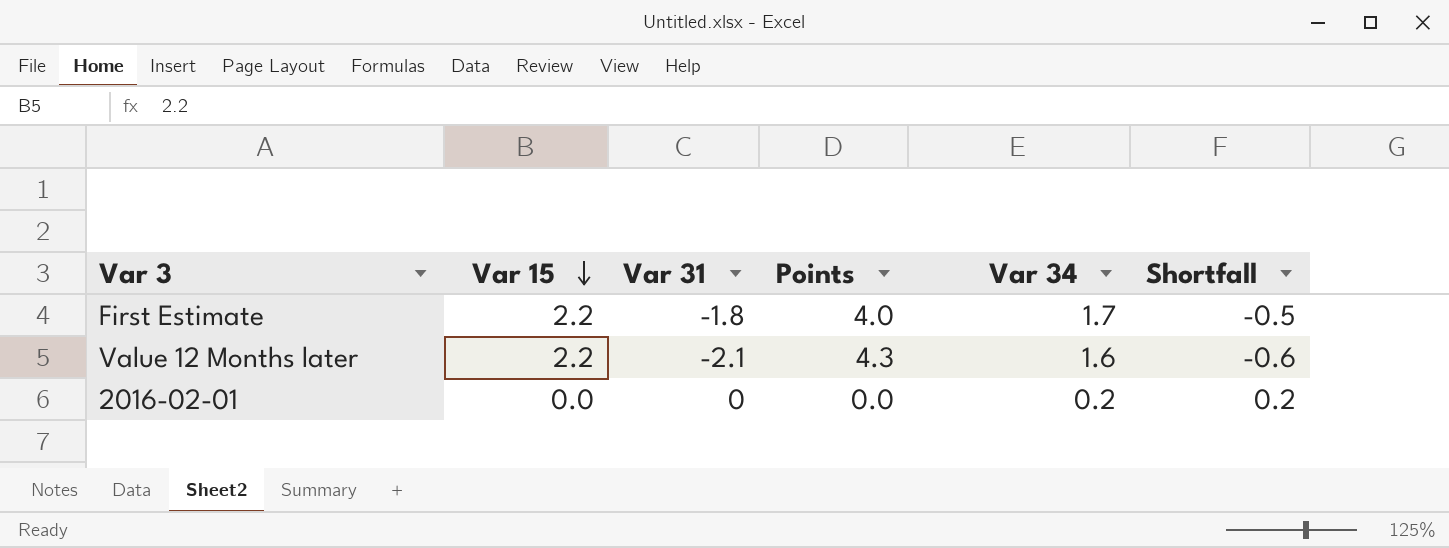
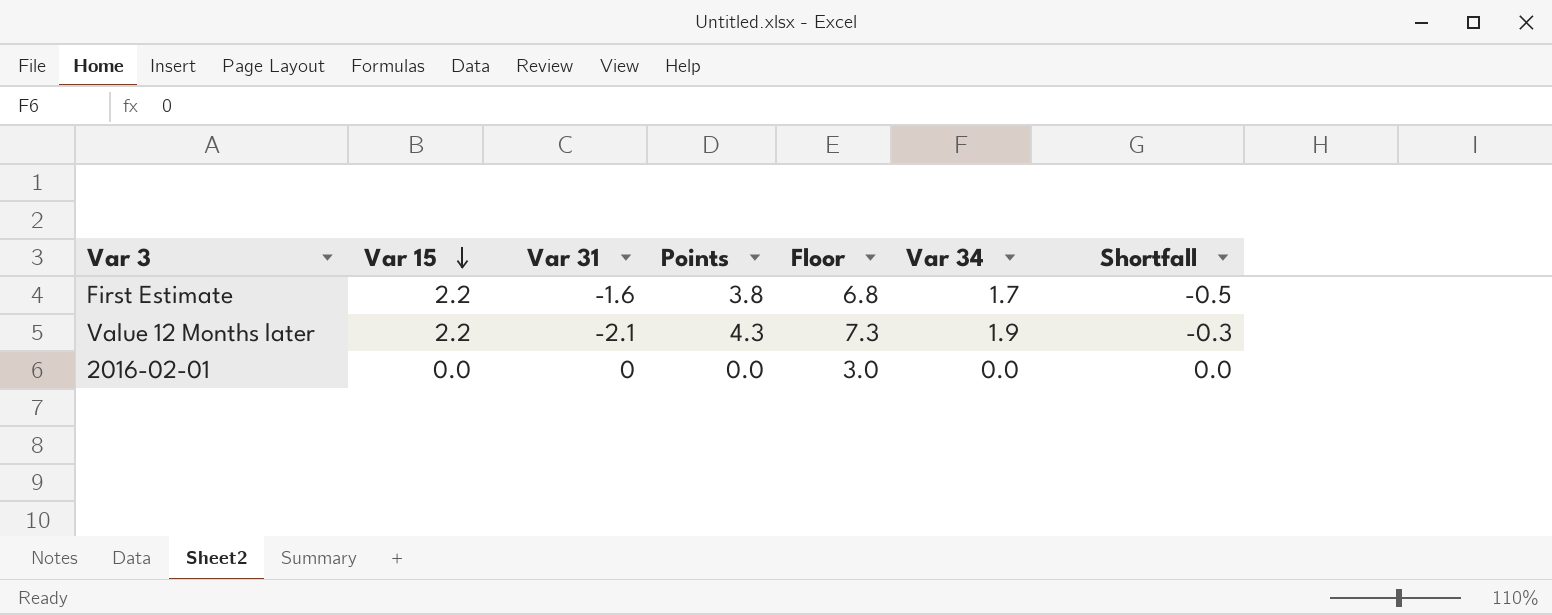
column Floor | formula: none -> [Points] + 3
First Estimate | Var 31: -1.8 -> -1.6
First Estimate | Points: 4.0 -> 3.8
Value 12 Months later | Var 34: 1.6 -> 1.9
Value 12 Months later | Shortfall: -0.6 -> -0.3
2016-02-01 | Var 34: 0.2 -> 0.0
2016-02-01 | Shortfall: 0.2 -> 0.0

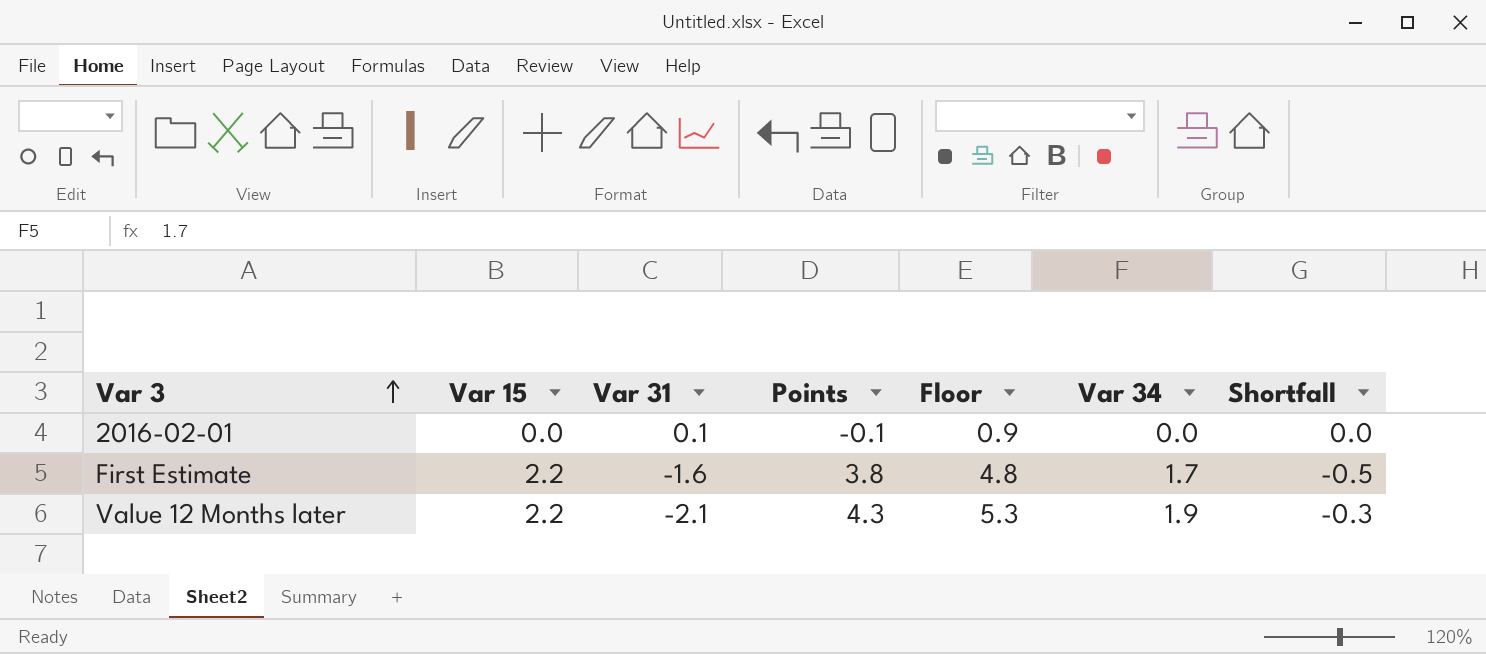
row order: Var 15 descending -> Var 3 ascending
column Floor | formula: [Points] + 3 -> [Points] + 1
2016-02-01 | Var 31: 0 -> 0.1
2016-02-01 | Points: 0.0 -> -0.1

